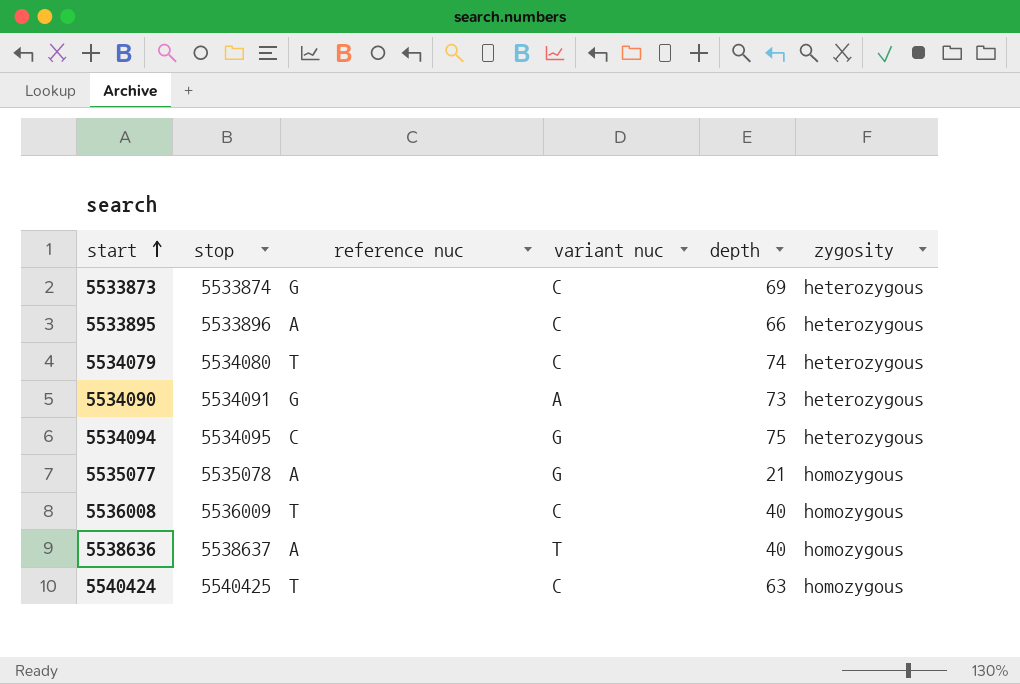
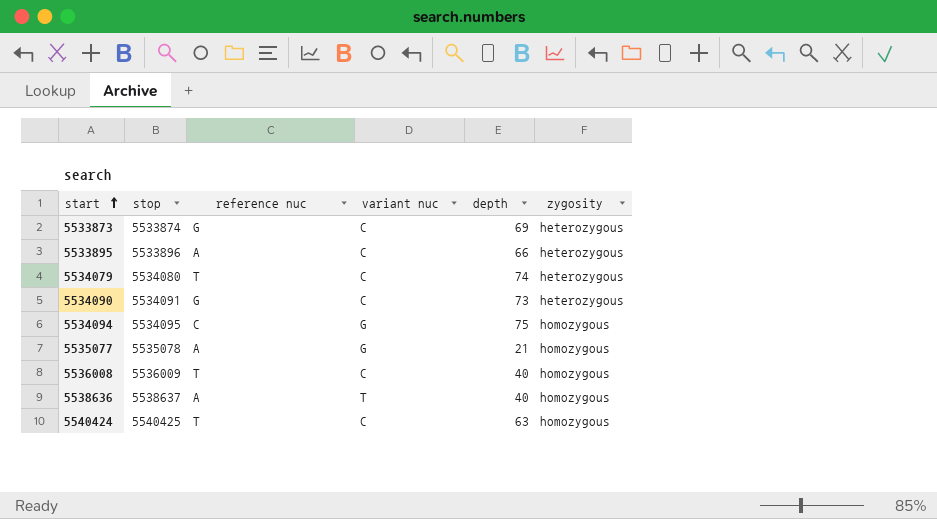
5534090 | variant nuc: A -> C
5534094 | zygosity: heterozygous -> homozygous

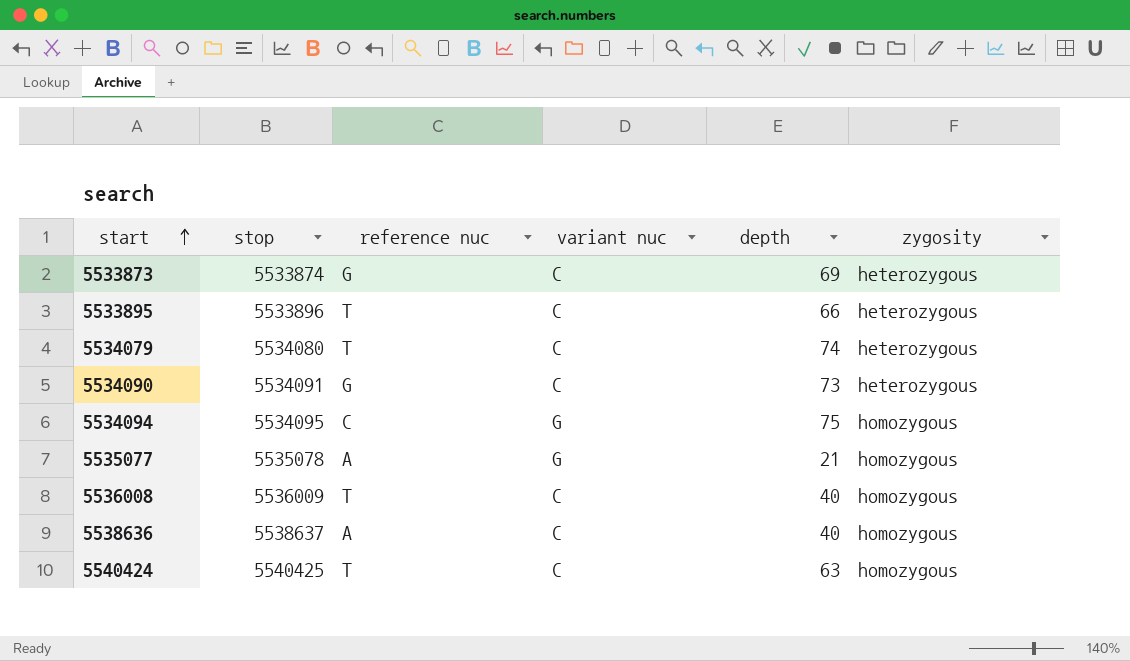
5533895 | reference nuc: A -> T
5538636 | variant nuc: T -> C

